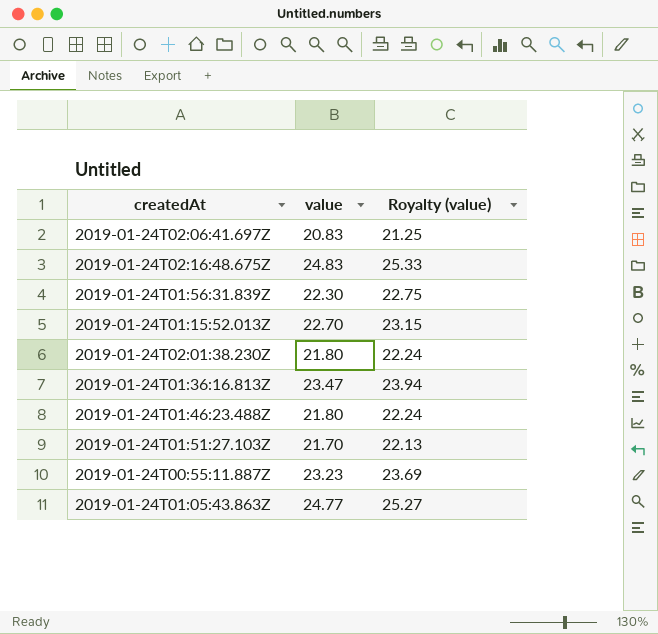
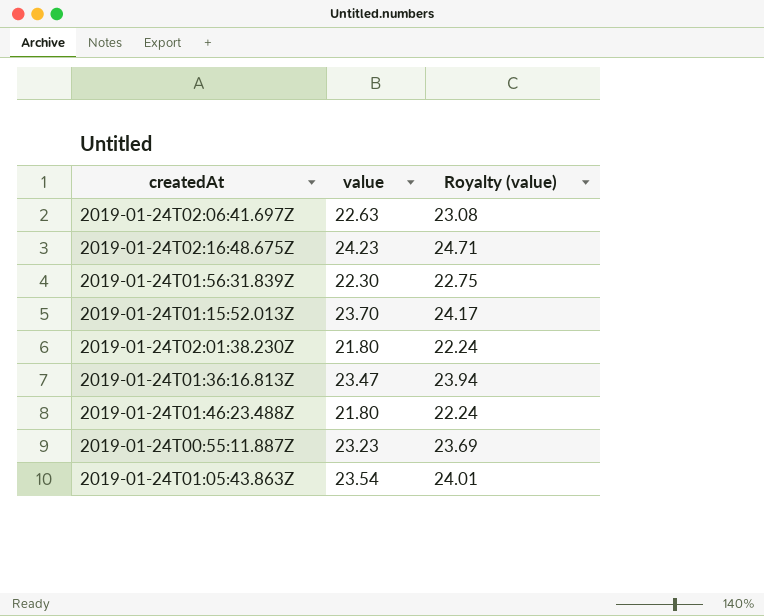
row 2019-01-24T01:51:27.103Z: 21.70 | 22.13 -> none
2019-01-24T02:06:41.697Z | value: 20.83 -> 22.63
2019-01-24T02:06:41.697Z | Royalty (value): 21.25 -> 23.08
2019-01-24T02:16:48.675Z | value: 24.83 -> 24.23
2019-01-24T02:16:48.675Z | Royalty (value): 25.33 -> 24.71
2019-01-24T01:15:52.013Z | value: 22.70 -> 23.70
2019-01-24T01:15:52.013Z | Royalty (value): 23.15 -> 24.17
2019-01-24T01:05:43.863Z | value: 24.77 -> 23.54
2019-01-24T01:05:43.863Z | Royalty (value): 25.27 -> 24.01

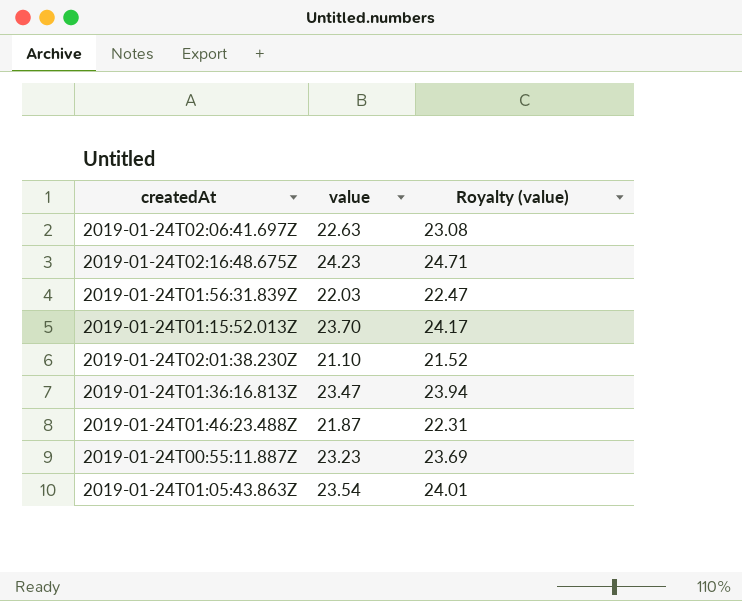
2019-01-24T01:56:31.839Z | value: 22.30 -> 22.03
2019-01-24T01:56:31.839Z | Royalty (value): 22.75 -> 22.47
2019-01-24T02:01:38.230Z | value: 21.80 -> 21.10
2019-01-24T02:01:38.230Z | Royalty (value): 22.24 -> 21.52
2019-01-24T01:46:23.488Z | value: 21.80 -> 21.87
2019-01-24T01:46:23.488Z | Royalty (value): 22.24 -> 22.31

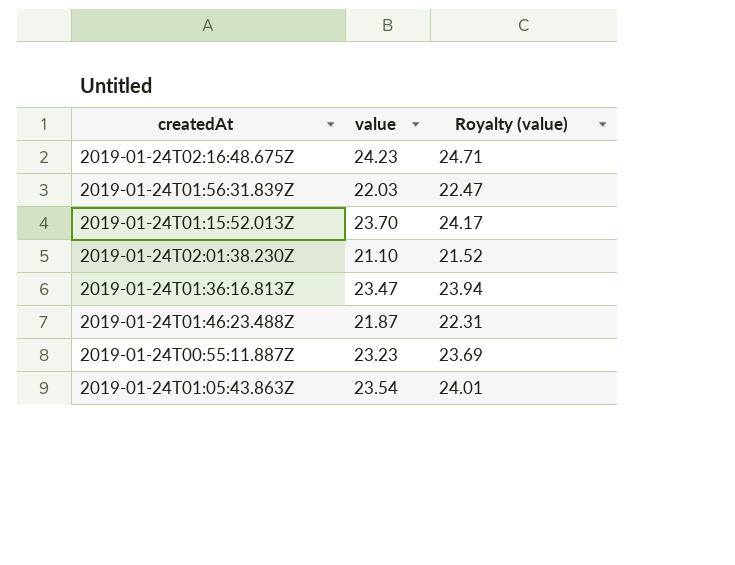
row 2019-01-24T02:06:41.697Z: 22.63 | 23.08 -> none

